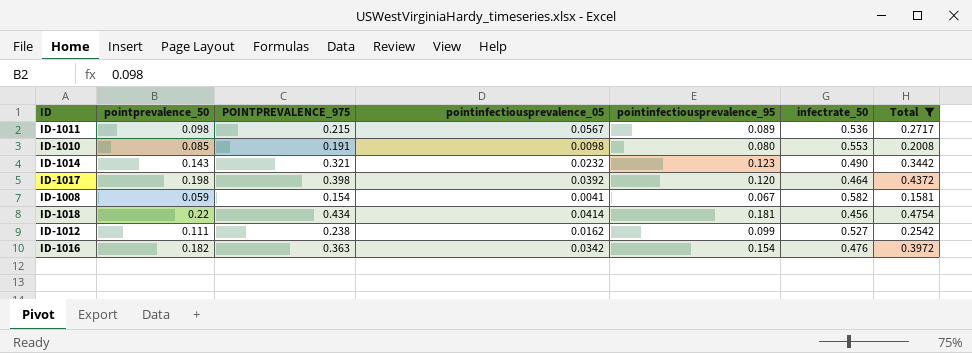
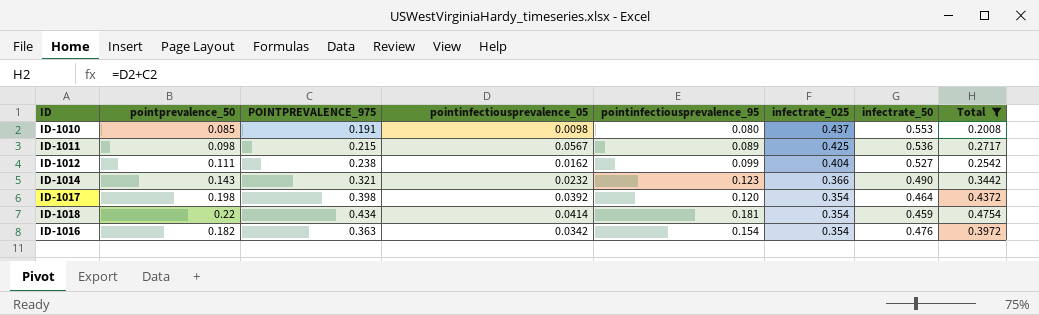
row order: none -> infectrate_025 descending
column infectrate_025 | position: none -> 6
row ID-1008: 0.059 | 0.154 | 0.0041 | 0.067 | 0.582 | 0.1581 -> none
ID-1018 | infectrate_50: 0.456 -> 0.459

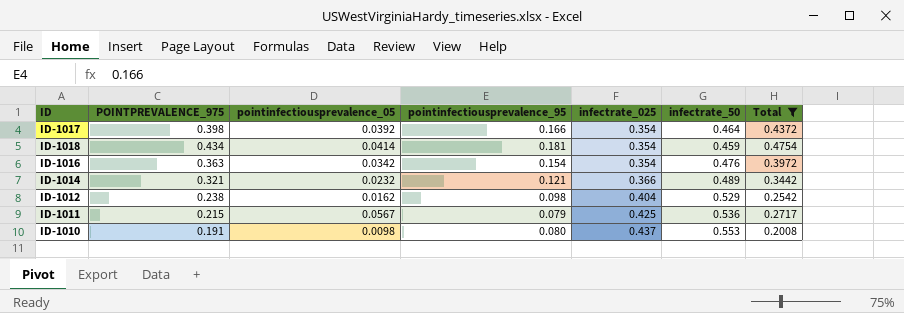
row order: infectrate_025 descending -> infectrate_025 ascending
column pointprevalence_50 | position: 2 -> none
ID-1017 | pointinfectiousprevalence_95: 0.120 -> 0.166
ID-1014 | pointinfectiousprevalence_95: 0.123 -> 0.121
ID-1014 | infectrate_50: 0.490 -> 0.489
ID-1012 | pointinfectiousprevalence_95: 0.099 -> 0.098
ID-1012 | infectrate_50: 0.527 -> 0.529
ID-1011 | pointinfectiousprevalence_95: 0.089 -> 0.079

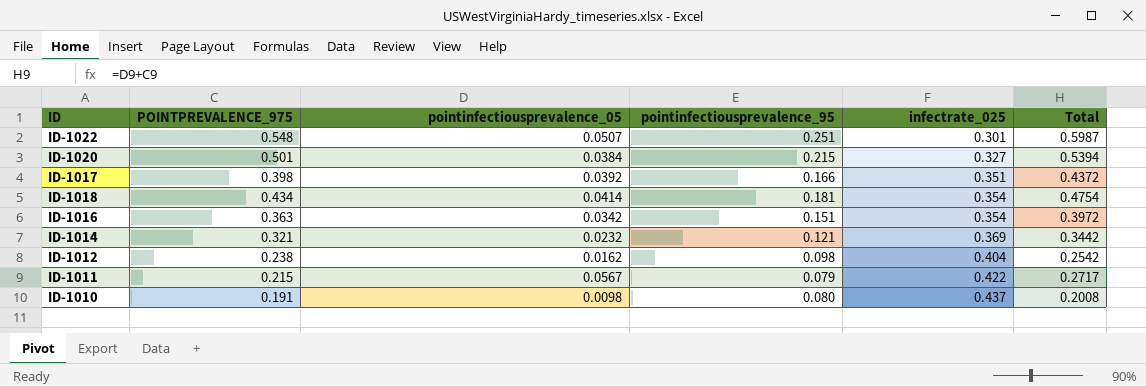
filter: Total <= 0.4754 -> none
column infectrate_50 | position: 6 -> none
ID-1017 | infectrate_025: 0.354 -> 0.351
ID-1016 | pointinfectiousprevalence_95: 0.154 -> 0.151
ID-1014 | infectrate_025: 0.366 -> 0.369
ID-1011 | infectrate_025: 0.425 -> 0.422

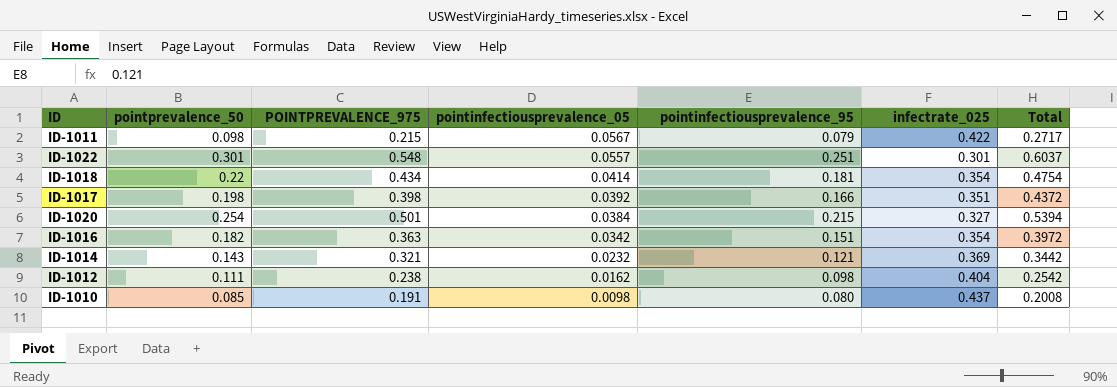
row order: infectrate_025 ascending -> pointinfectiousprevalence_05 descending
column pointprevalence_50 | position: none -> 2
ID-1022 | pointinfectiousprevalence_05: 0.0507 -> 0.0557
ID-1022 | Total: 0.5987 -> 0.6037

